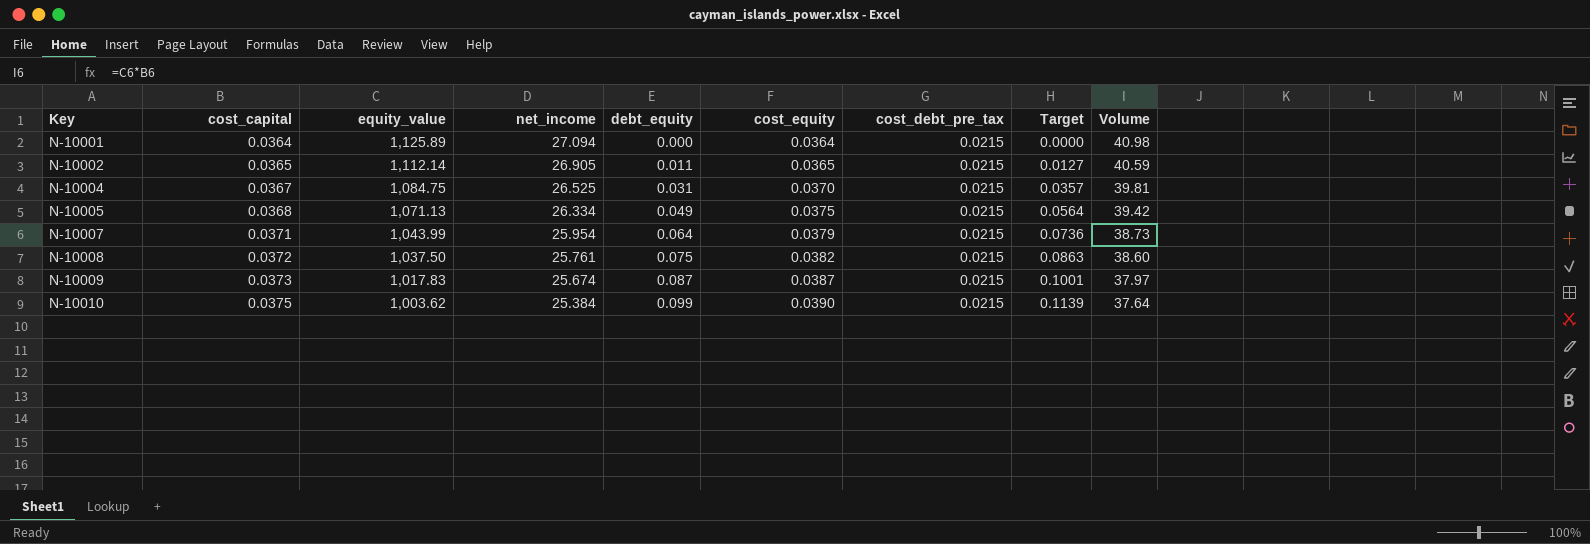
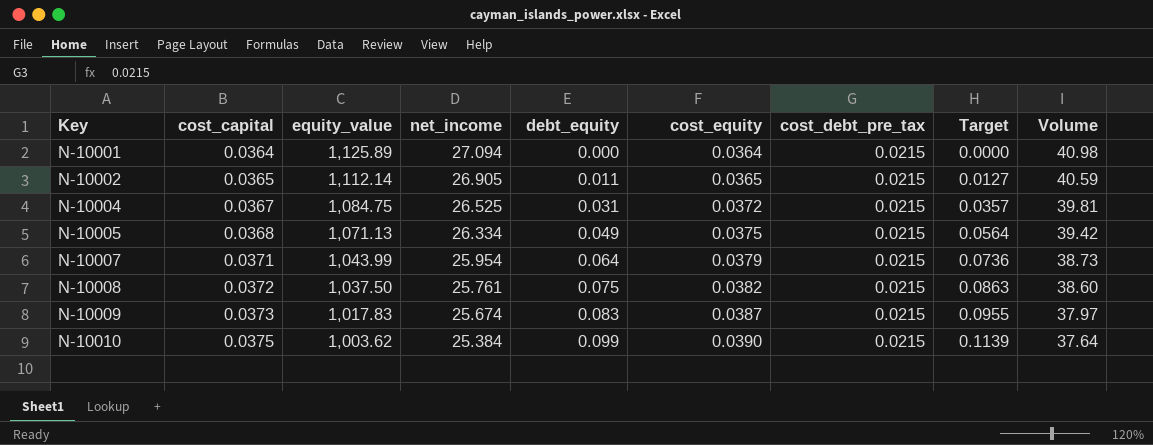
N-10004 | cost_equity: 0.0370 -> 0.0372
N-10009 | debt_equity: 0.087 -> 0.083
N-10009 | Target: 0.1001 -> 0.0955

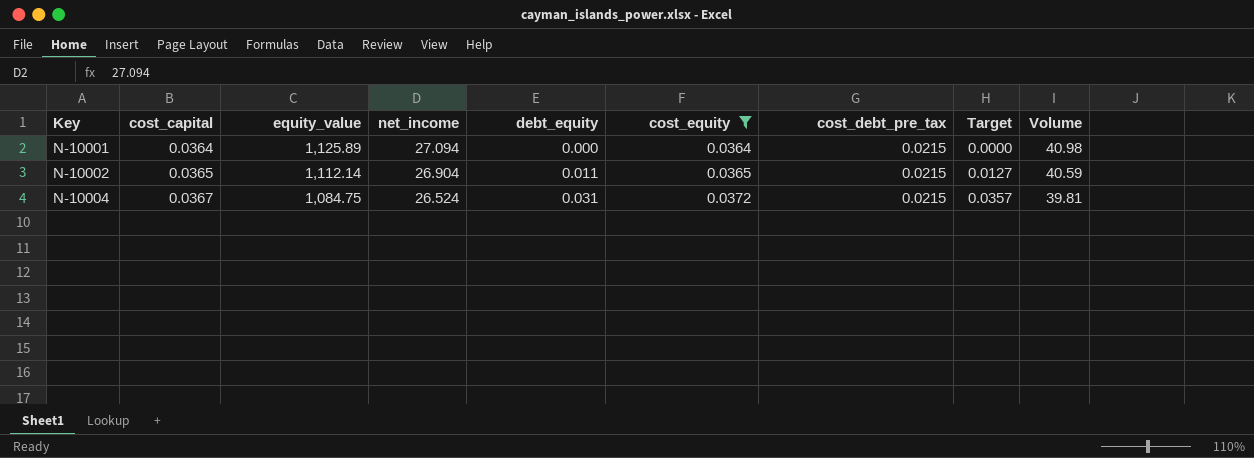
filter: none -> cost_equity <= 0.0372
N-10002 | net_income: 26.905 -> 26.904
N-10004 | net_income: 26.525 -> 26.524

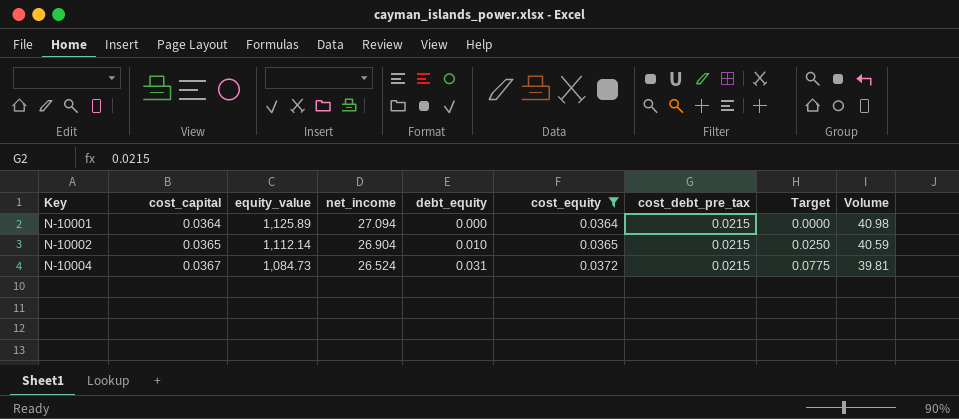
column Target | formula: [debt_equity] * 1.15 -> [debt_equity] * 2.5
N-10002 | debt_equity: 0.011 -> 0.010
N-10004 | equity_value: 1,084.75 -> 1,084.73

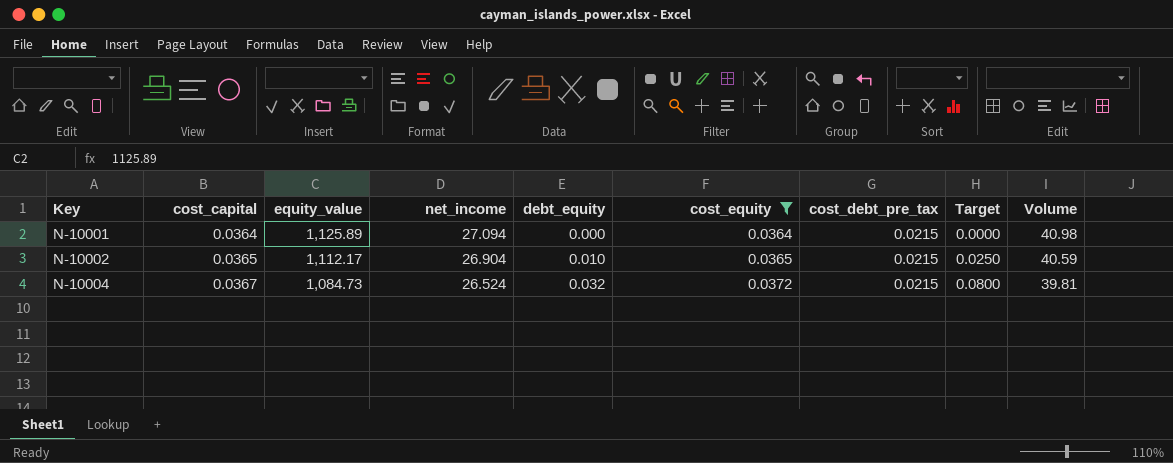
N-10002 | equity_value: 1,112.14 -> 1,112.17
N-10004 | debt_equity: 0.031 -> 0.032
N-10004 | Target: 0.0775 -> 0.0800

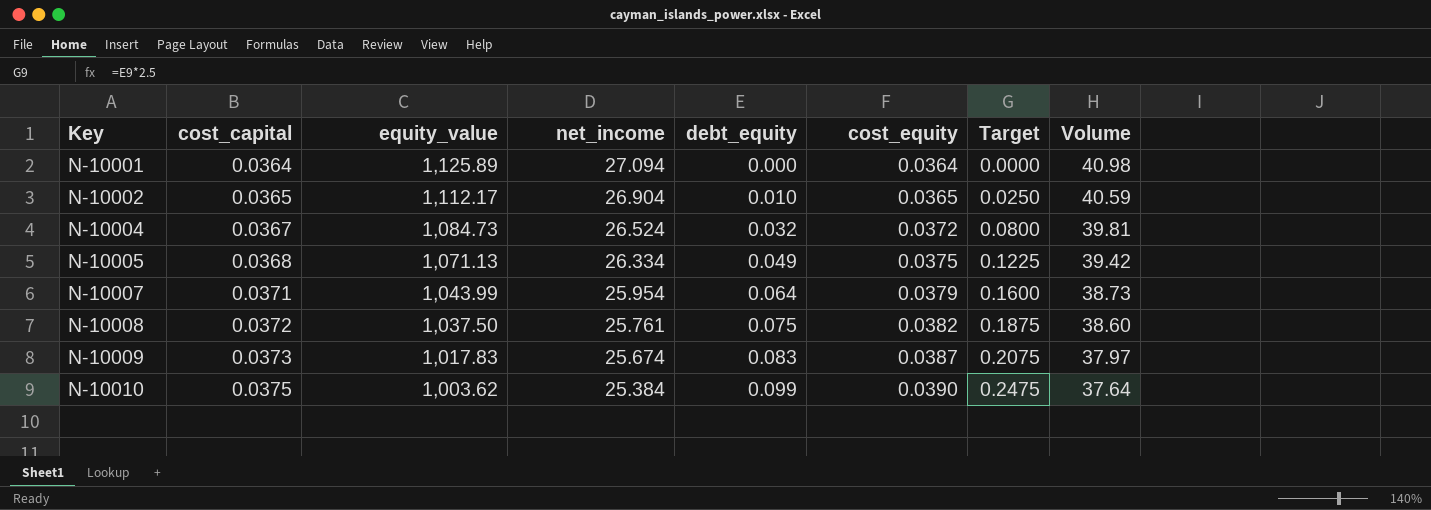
filter: cost_equity <= 0.0372 -> none
column cost_debt_pre_tax | position: 7 -> none

